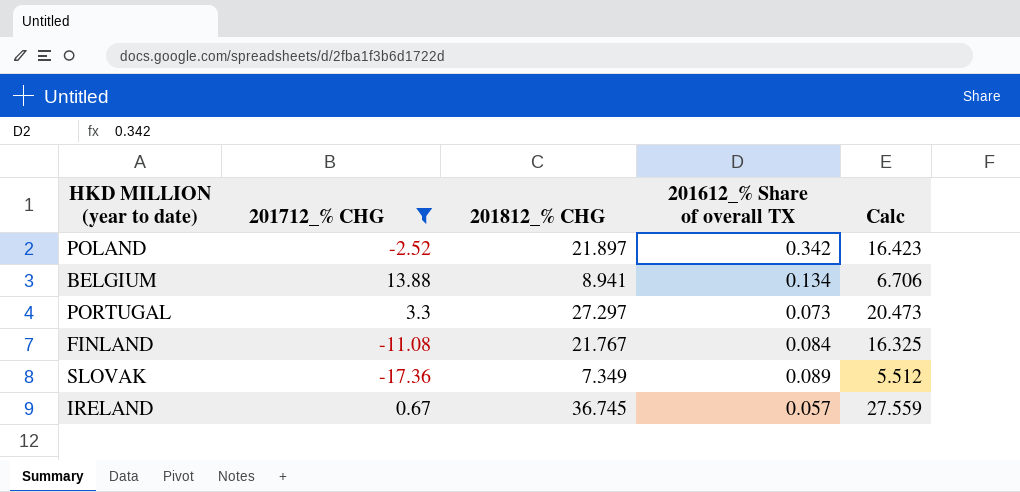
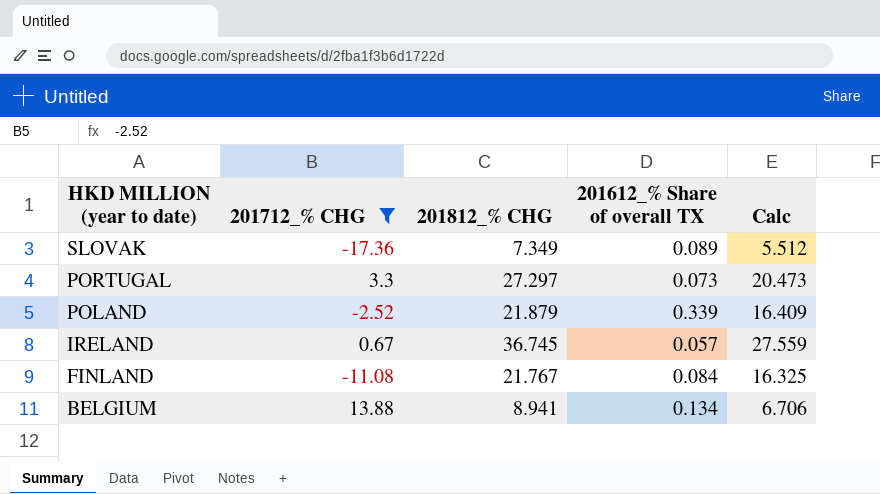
row order: none -> HKD MILLION (year to date) descending
POLAND | 201812_% CHG: 21.897 -> 21.879
POLAND | 201612_% Share of overall TX: 0.342 -> 0.339
POLAND | Calc: 16.423 -> 16.409

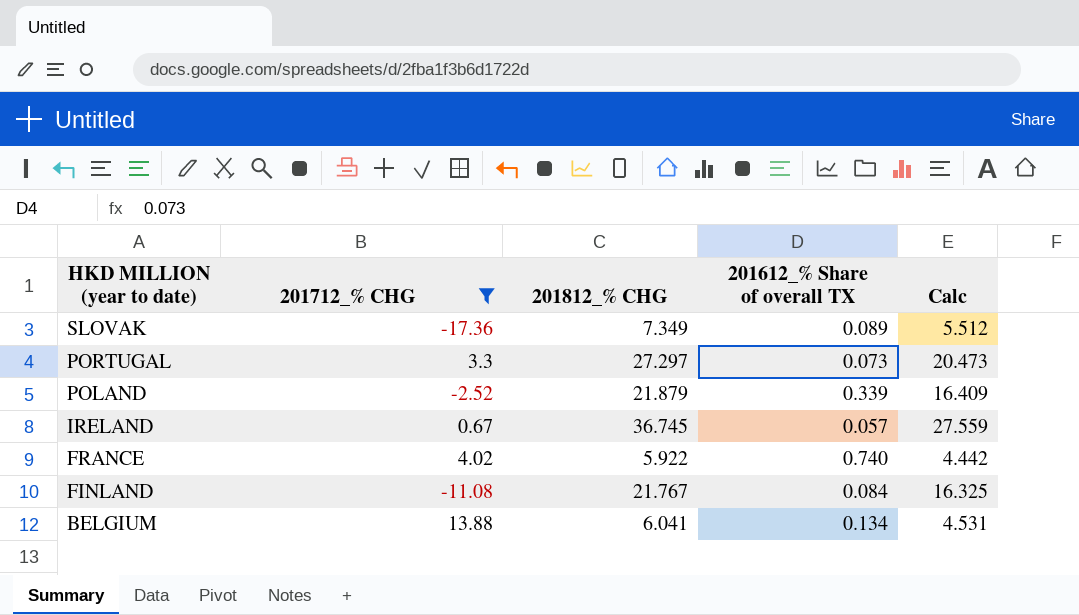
row FRANCE: none -> 4.02 | 5.922 | 0.740 | 4.442
BELGIUM | 201812_% CHG: 8.941 -> 6.041
BELGIUM | Calc: 6.706 -> 4.531

